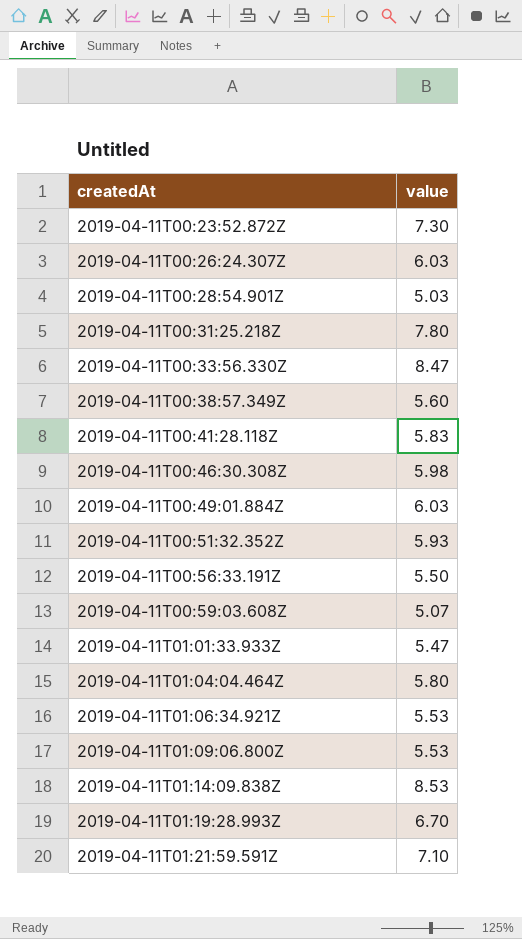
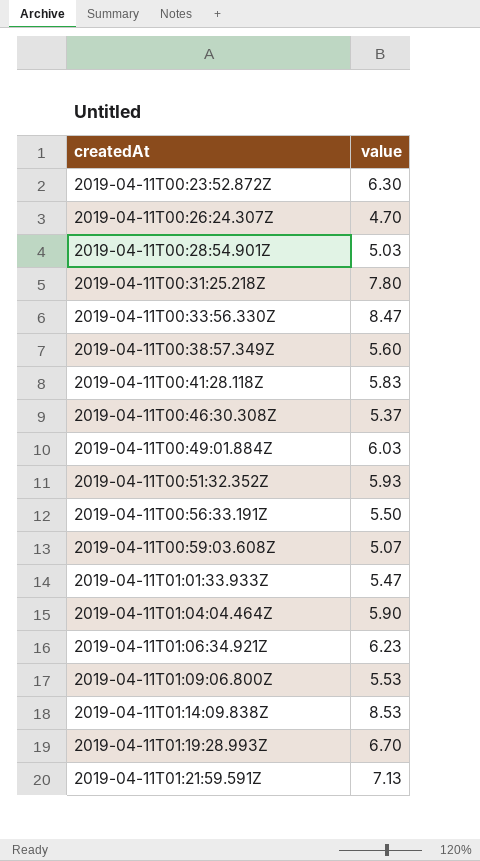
2019-04-11T00:23:52.872Z | value: 7.30 -> 6.30
2019-04-11T00:26:24.307Z | value: 6.03 -> 4.70
2019-04-11T00:46:30.308Z | value: 5.98 -> 5.37
2019-04-11T01:04:04.464Z | value: 5.80 -> 5.90
2019-04-11T01:06:34.921Z | value: 5.53 -> 6.23
2019-04-11T01:21:59.591Z | value: 7.10 -> 7.13

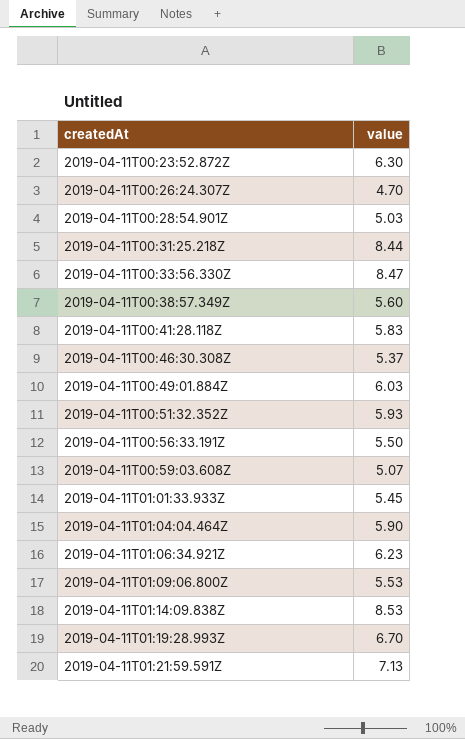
2019-04-11T00:31:25.218Z | value: 7.80 -> 8.44
2019-04-11T01:01:33.933Z | value: 5.47 -> 5.45

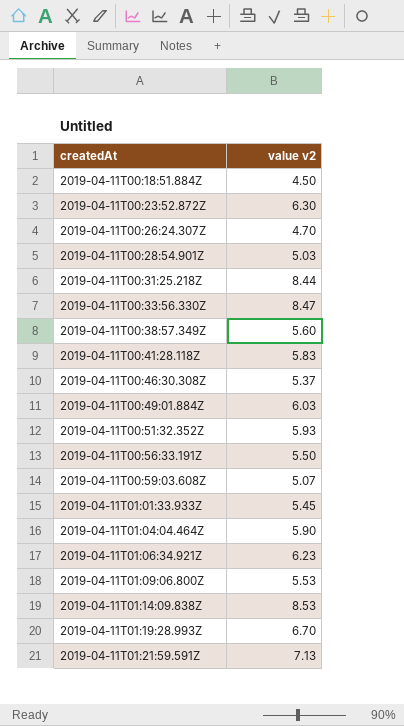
column name: value -> value v2
row 2019-04-11T00:18:51.884Z: none -> 4.50

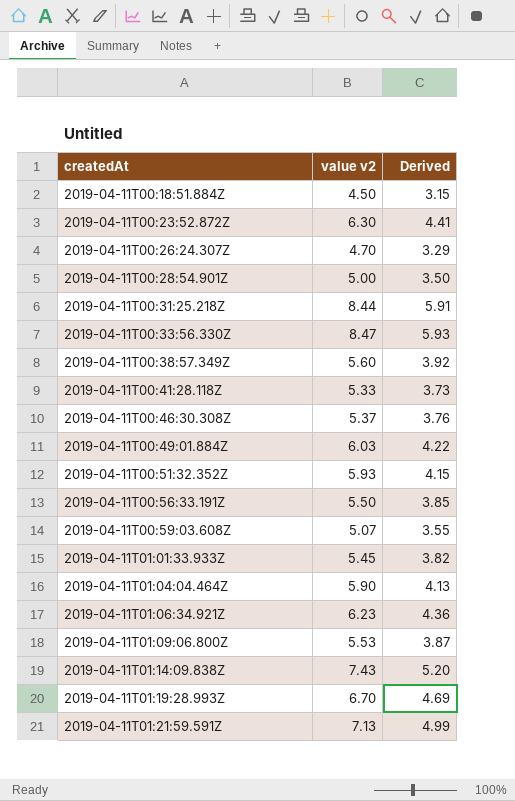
column Derived | formula: none -> [value v2] * 0.7
2019-04-11T00:28:54.901Z | value v2: 5.03 -> 5.00
2019-04-11T00:41:28.118Z | value v2: 5.83 -> 5.33
2019-04-11T01:14:09.838Z | value v2: 8.53 -> 7.43

